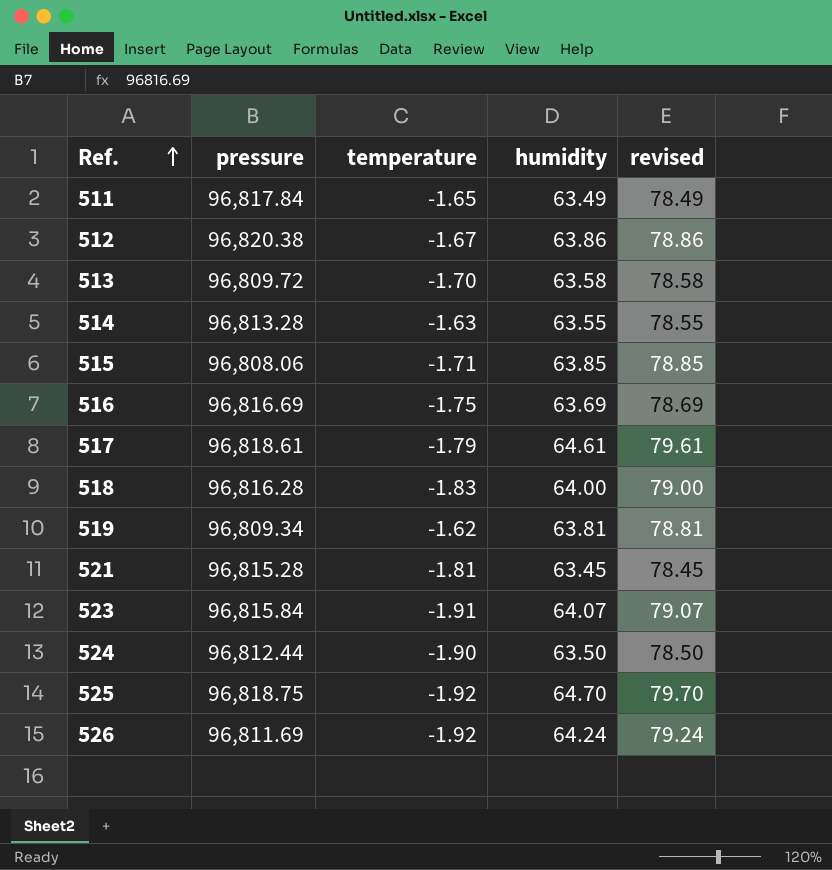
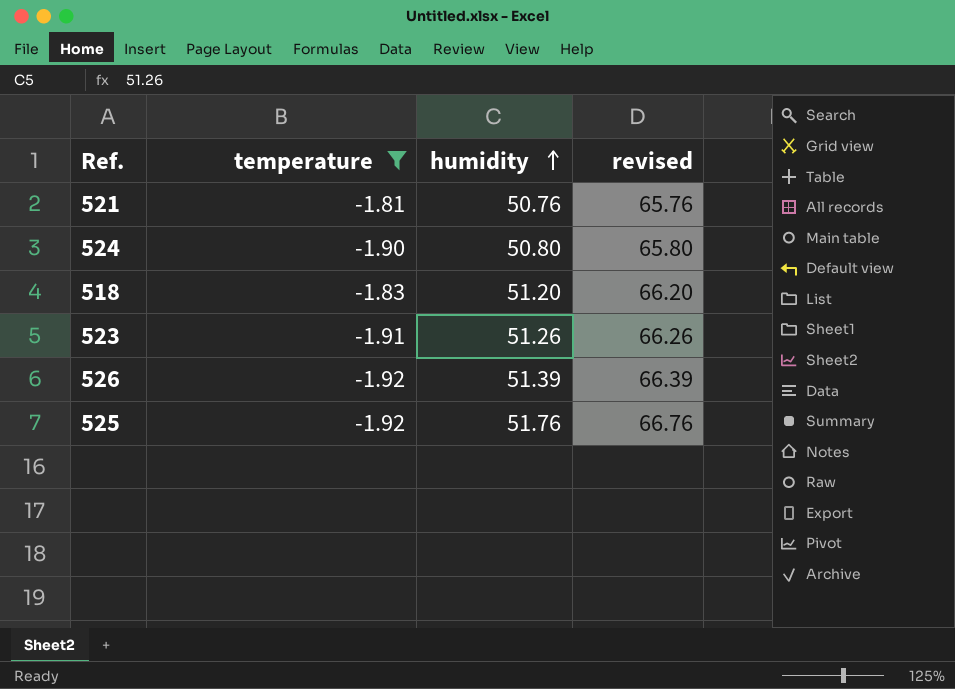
filter: none -> temperature <= -1.81
row order: Ref. ascending -> humidity ascending
column pressure | position: 2 -> none
521 | humidity: 63.45 -> 50.76
521 | revised: 78.45 -> 65.76
524 | humidity: 63.50 -> 50.80
524 | revised: 78.50 -> 65.80
518 | humidity: 64.00 -> 51.20
518 | revised: 79.00 -> 66.20
523 | humidity: 64.07 -> 51.26
523 | revised: 79.07 -> 66.26
526 | humidity: 64.24 -> 51.39
526 | revised: 79.24 -> 66.39
525 | humidity: 64.70 -> 51.76
525 | revised: 79.70 -> 66.76

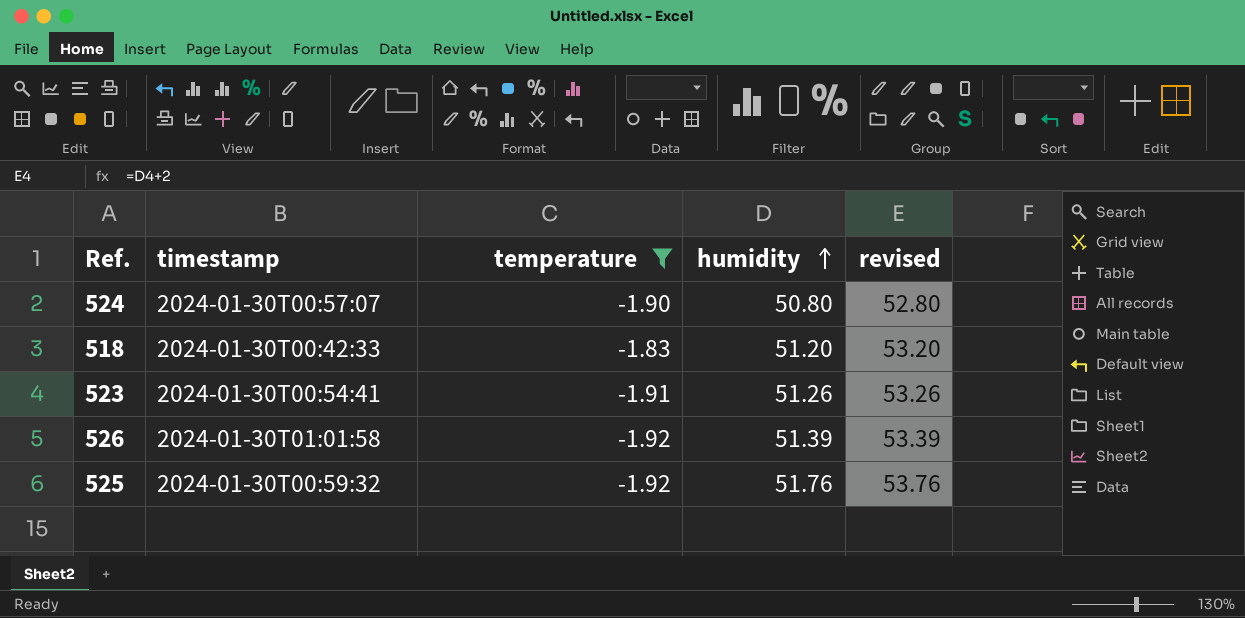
column timestamp | position: none -> 2
column revised | formula: [humidity] + 15 -> [humidity] + 2
row 521: -1.81 | 50.76 | 65.76 -> none

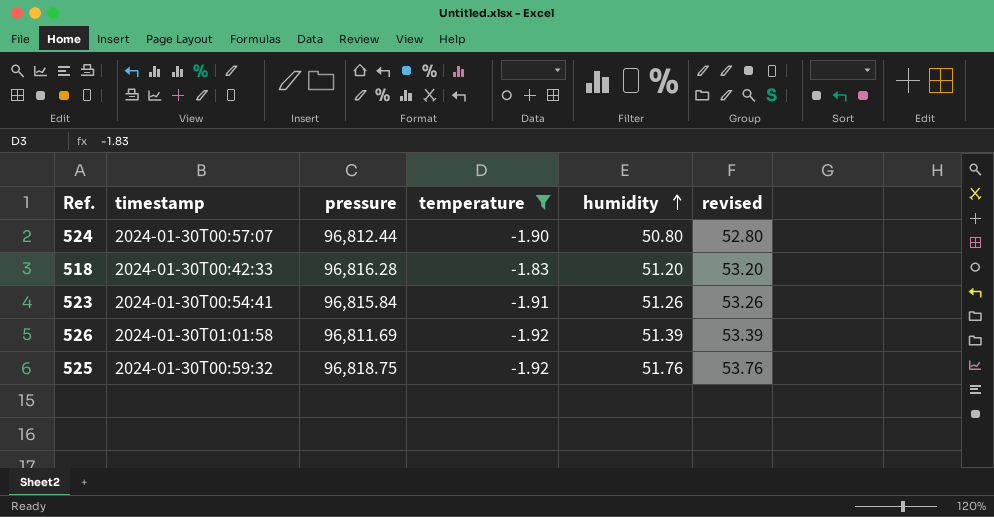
column pressure | position: none -> 3

